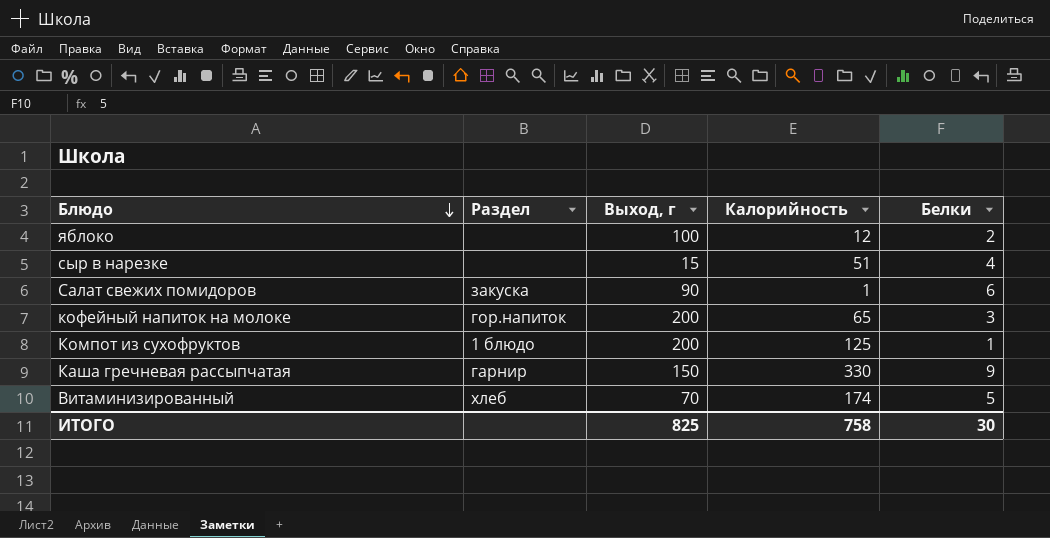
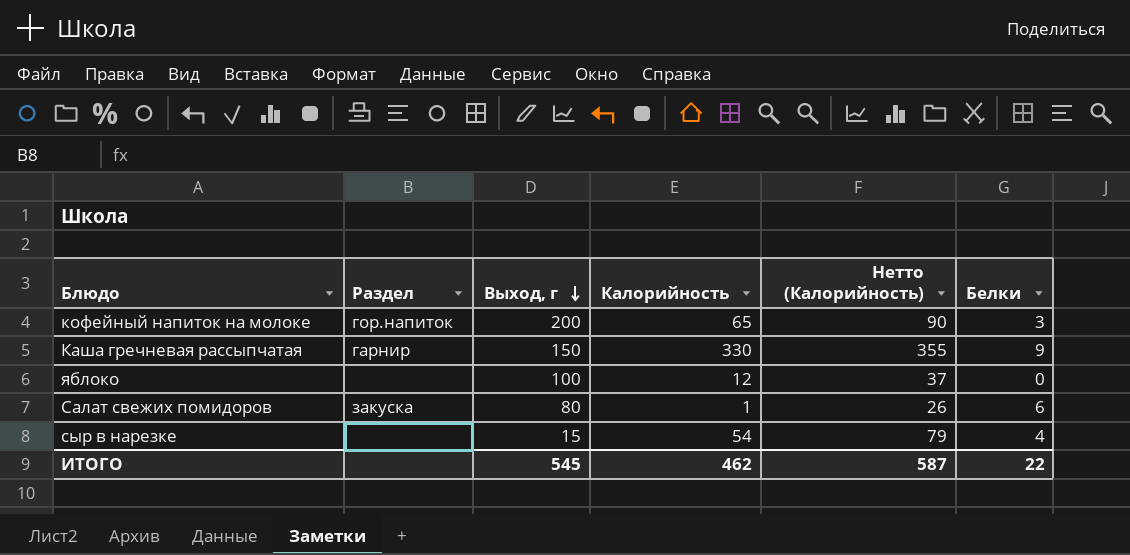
row order: Блюдо descending -> Выход, г descending
column Нетто (Калорийность) | formula: none -> [Калорийность] + 25
row Компот из сухофруктов: 1 блюдо | 200 | 125 | 1 -> none
row Витаминизированный: хлеб | 70 | 174 | 5 -> none
яблоко | Белки: 2 -> 0
Салат свежих помидоров | Выход, г: 90 -> 80
сыр в нарезке | Калорийность: 51 -> 54
ИТОГО | Выход, г: 825 -> 545
ИТОГО | Калорийность: 758 -> 462
ИТОГО | Белки: 30 -> 22

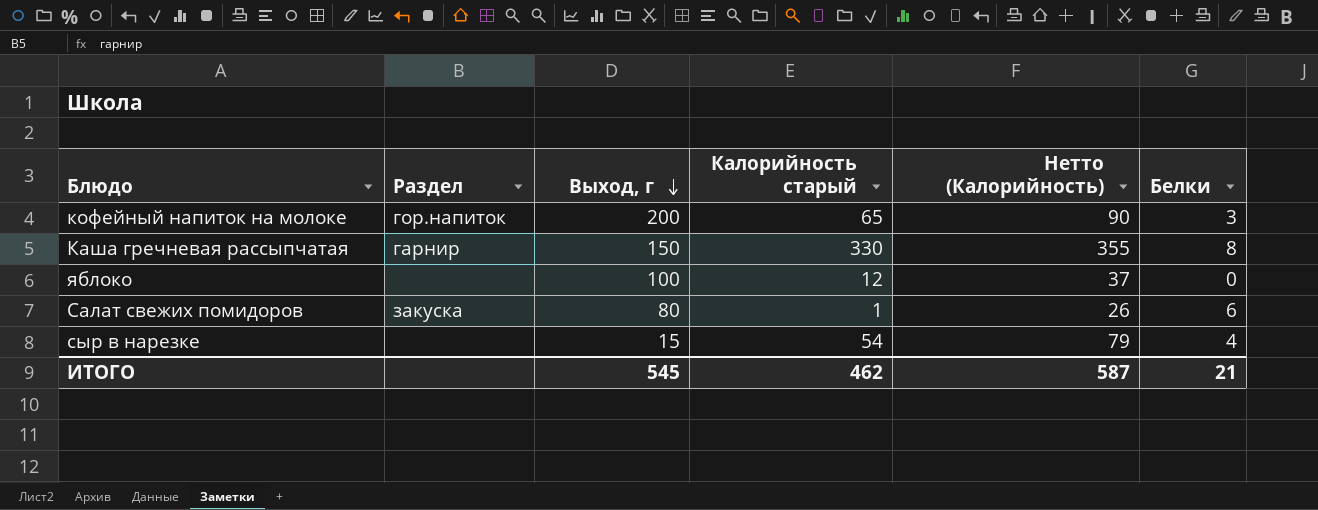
column name: Калорийность -> Калорийность старый
Каша гречневая рассыпчатая | Белки: 9 -> 8
ИТОГО | Белки: 22 -> 21

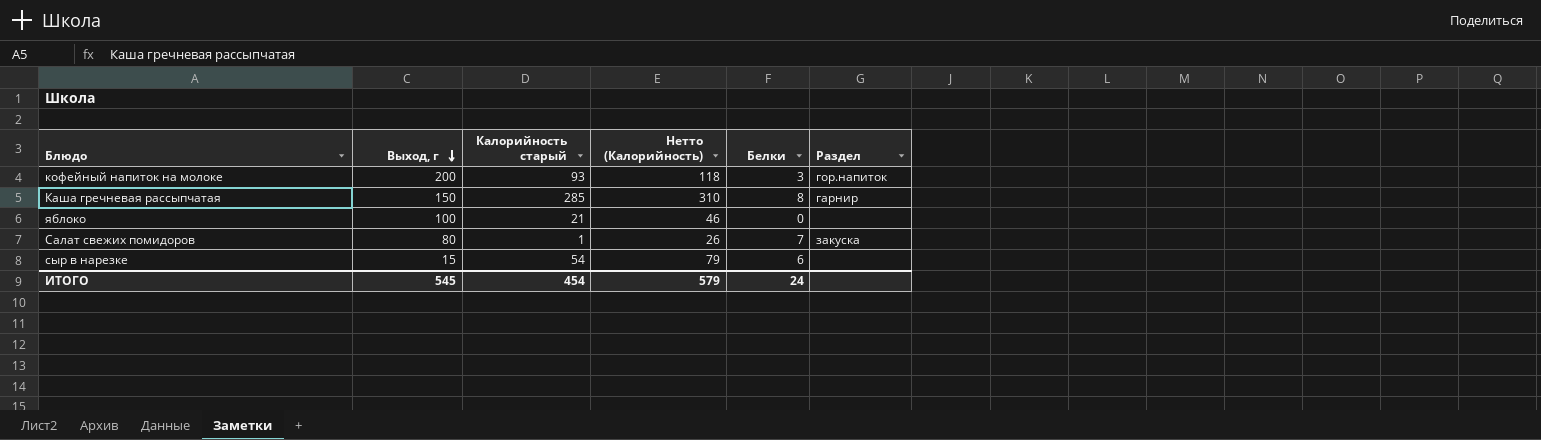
column Раздел | position: 2 -> 6
кофейный напиток на молоке | Калорийность старый: 65 -> 93
кофейный напиток на молоке | Нетто (Калорийность): 90 -> 118
Каша гречневая рассыпчатая | Калорийность старый: 330 -> 285
Каша гречневая рассыпчатая | Нетто (Калорийность): 355 -> 310
яблоко | Калорийность старый: 12 -> 21
яблоко | Нетто (Калорийность): 37 -> 46
Салат свежих помидоров | Белки: 6 -> 7
сыр в нарезке | Белки: 4 -> 6
ИТОГО | Калорийность старый: 462 -> 454
ИТОГО | Нетто (Калорийность): 587 -> 579
ИТОГО | Белки: 21 -> 24

